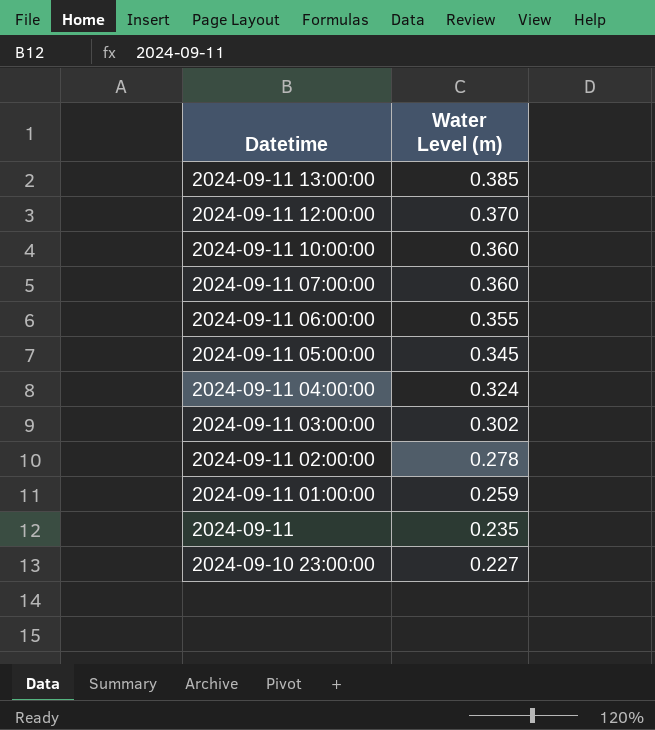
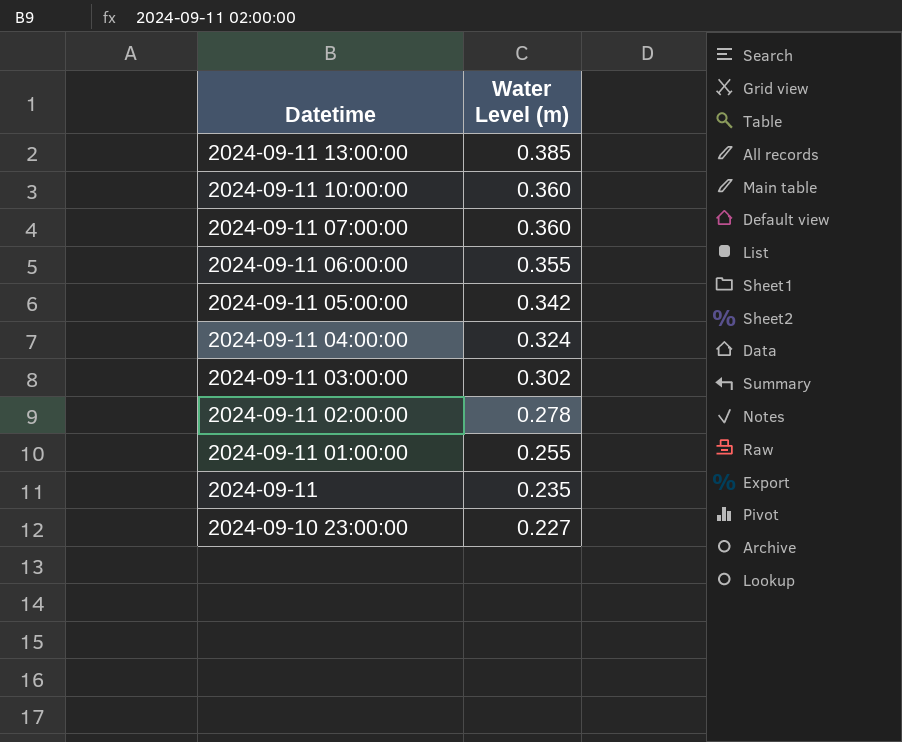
row 2024-09-11 12:00:00: 0.370 -> none
2024-09-11 05:00:00 | Water Level (m): 0.345 -> 0.342
2024-09-11 01:00:00 | Water Level (m): 0.259 -> 0.255

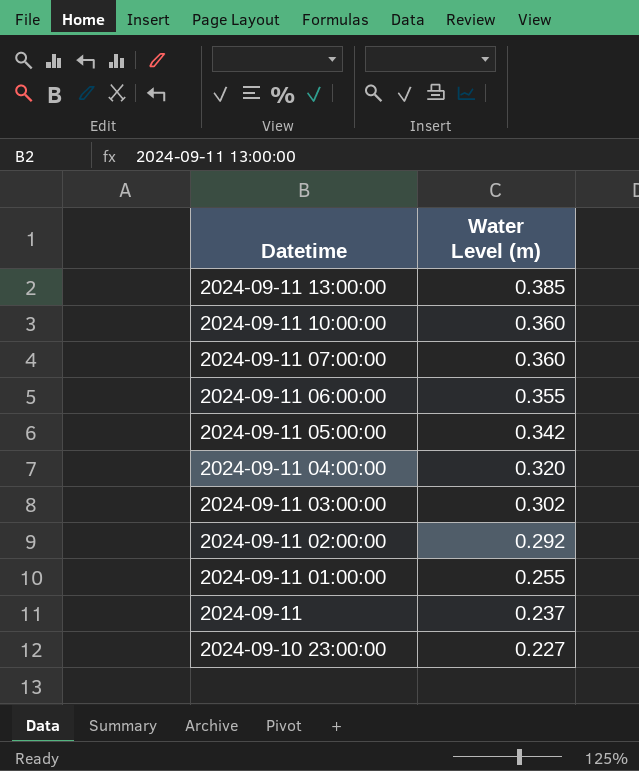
2024-09-11 04:00:00 | Water Level (m): 0.324 -> 0.320
2024-09-11 02:00:00 | Water Level (m): 0.278 -> 0.292
2024-09-11 | Water Level (m): 0.235 -> 0.237

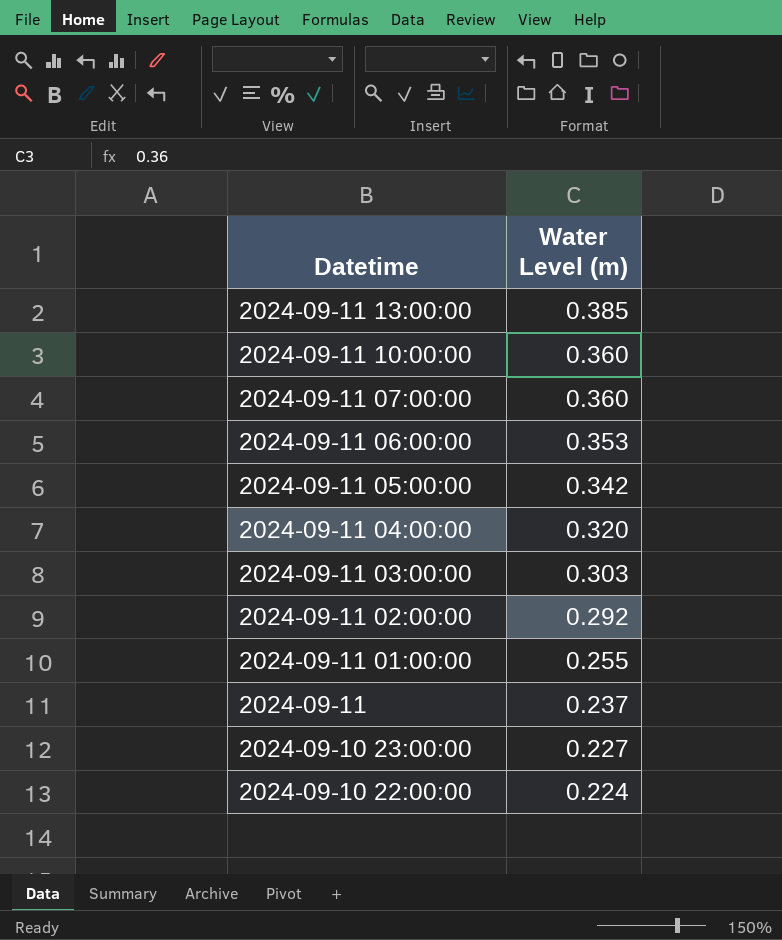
2024-09-11 06:00:00 | Water Level (m): 0.355 -> 0.353
2024-09-11 03:00:00 | Water Level (m): 0.302 -> 0.303
row 2024-09-10 22:00:00: none -> 0.224

